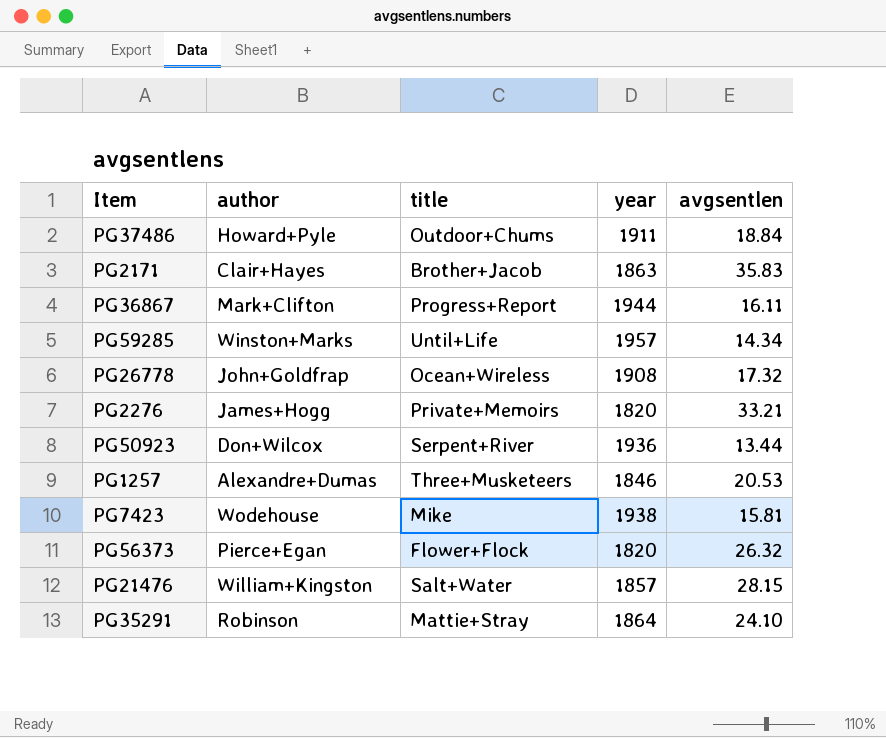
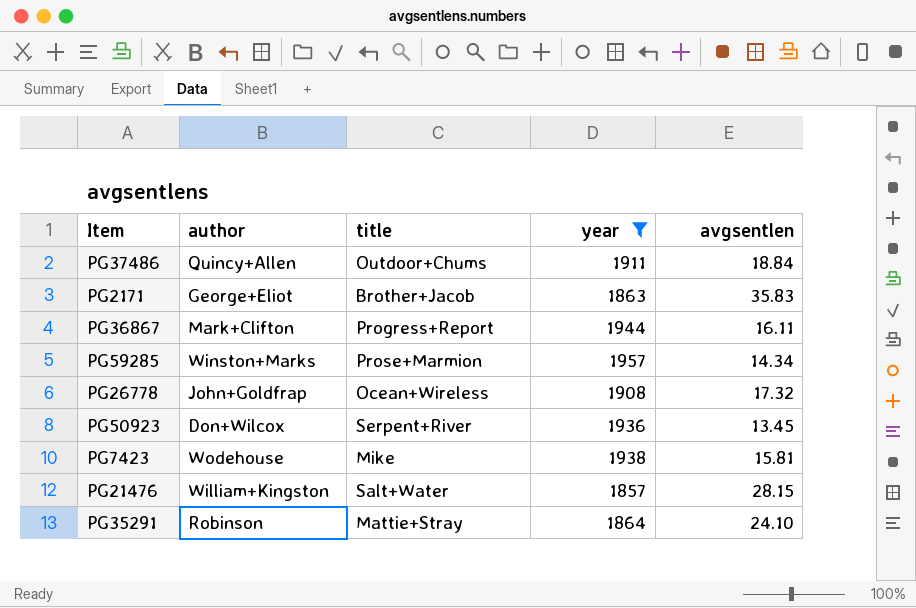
filter: none -> year >= 1857
PG37486 | author: Howard+Pyle -> Quincy+Allen
PG2171 | author: Clair+Hayes -> George+Eliot
PG59285 | title: Until+Life -> Prose+Marmion
PG50923 | avgsentlen: 13.44 -> 13.45

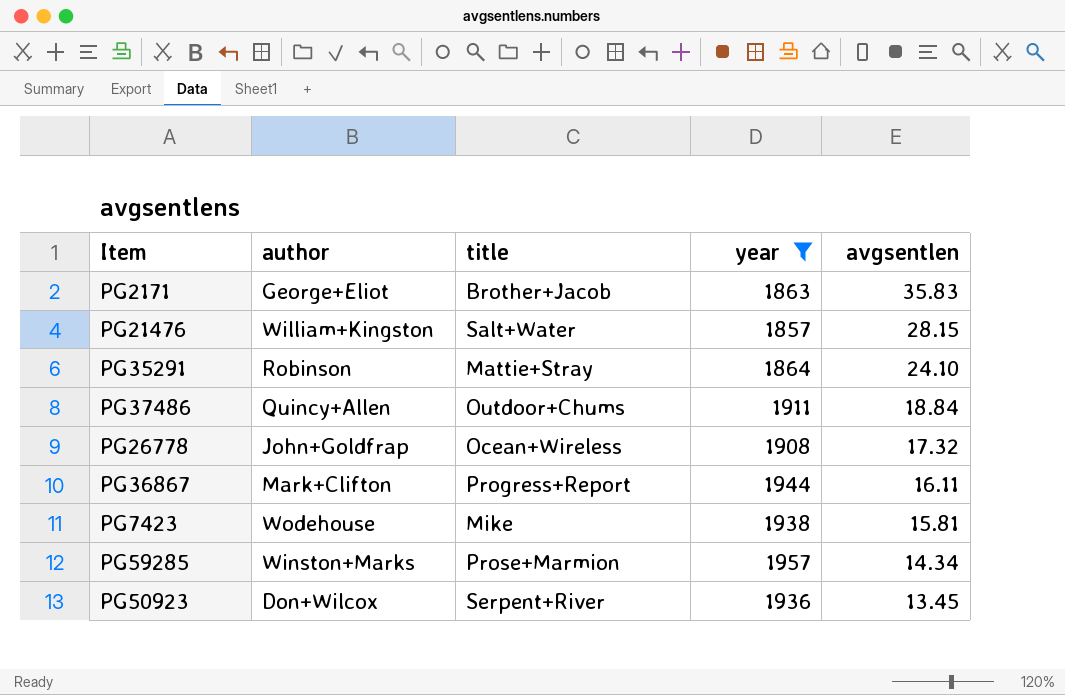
row order: none -> avgsentlen descending

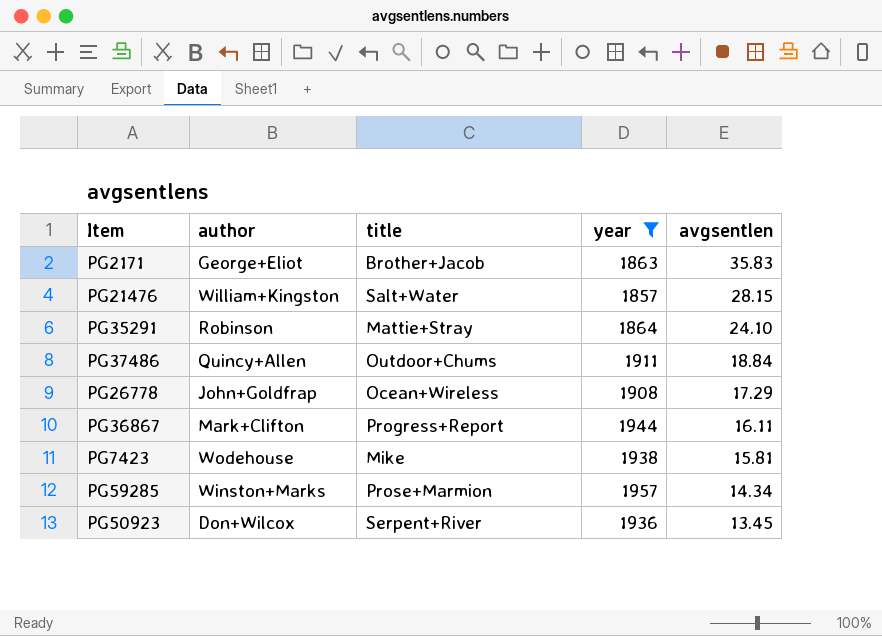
PG26778 | avgsentlen: 17.32 -> 17.29

